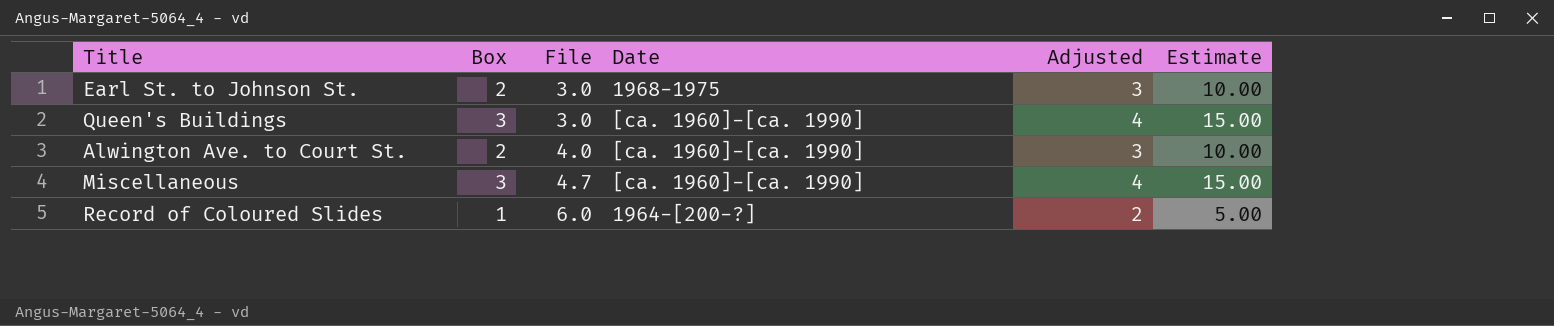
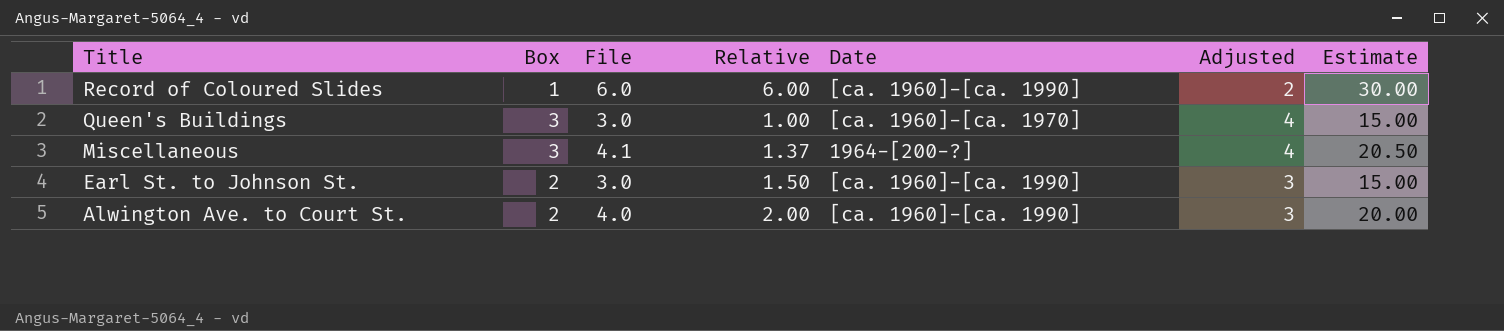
row order: File ascending -> Title descending
column Relative | formula: none -> [File] / [Box]
column Estimate | formula: [Box] * 5 -> [File] * 5
Record of Coloured Slides | Date: 1964-[200-?] -> [ca. 1960]-[ca. 1990]
Queen's Buildings | Date: [ca. 1960]-[ca. 1990] -> [ca. 1960]-[ca. 1970]
Miscellaneous | File: 4.7 -> 4.1
Miscellaneous | Date: [ca. 1960]-[ca. 1990] -> 1964-[200-?]
Earl St. to Johnson St. | Date: 1968-1975 -> [ca. 1960]-[ca. 1990]

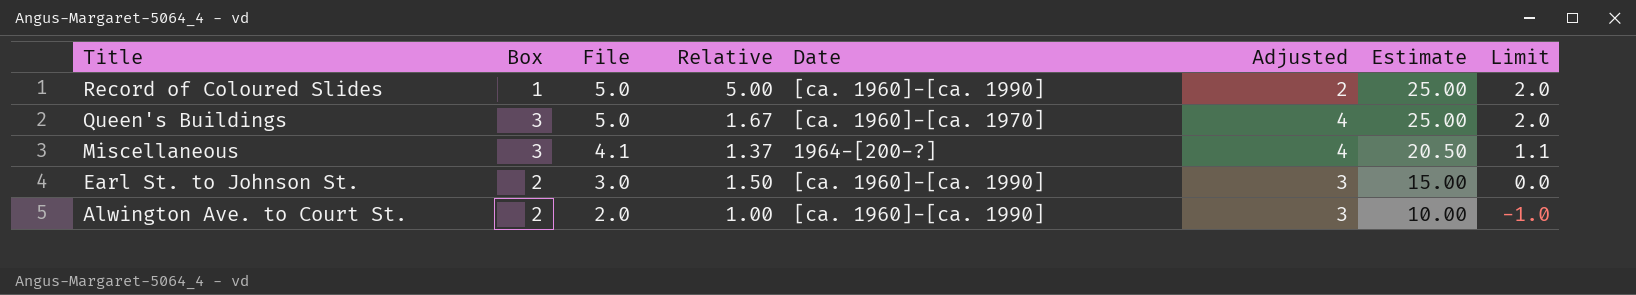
column Limit | formula: none -> [File] - 3
Record of Coloured Slides | File: 6.0 -> 5.0
Record of Coloured Slides | Relative: 6.00 -> 5.00
Record of Coloured Slides | Estimate: 30.00 -> 25.00
Queen's Buildings | File: 3.0 -> 5.0
Queen's Buildings | Relative: 1.00 -> 1.67
Queen's Buildings | Estimate: 15.00 -> 25.00
Alwington Ave. to Court St. | File: 4.0 -> 2.0
Alwington Ave. to Court St. | Relative: 2.00 -> 1.00
Alwington Ave. to Court St. | Estimate: 20.00 -> 10.00

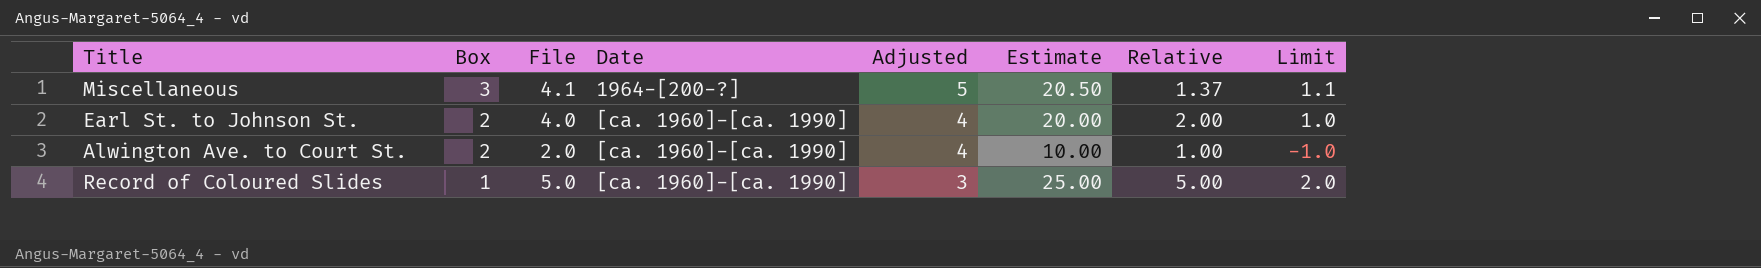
row order: Title descending -> Box descending
column Adjusted | formula: [Box] + 1 -> [Box] + 2
column Relative | position: 4 -> 7
row Queen's Buildings: 3 | 5.0 | 1.67 | [ca. 1960]-[ca. 1970] | 4 | 25.00 | 2.0 -> none
Earl St. to Johnson St. | File: 3.0 -> 4.0
Earl St. to Johnson St. | Estimate: 15.00 -> 20.00
Earl St. to Johnson St. | Relative: 1.50 -> 2.00
Earl St. to Johnson St. | Limit: 0.0 -> 1.0

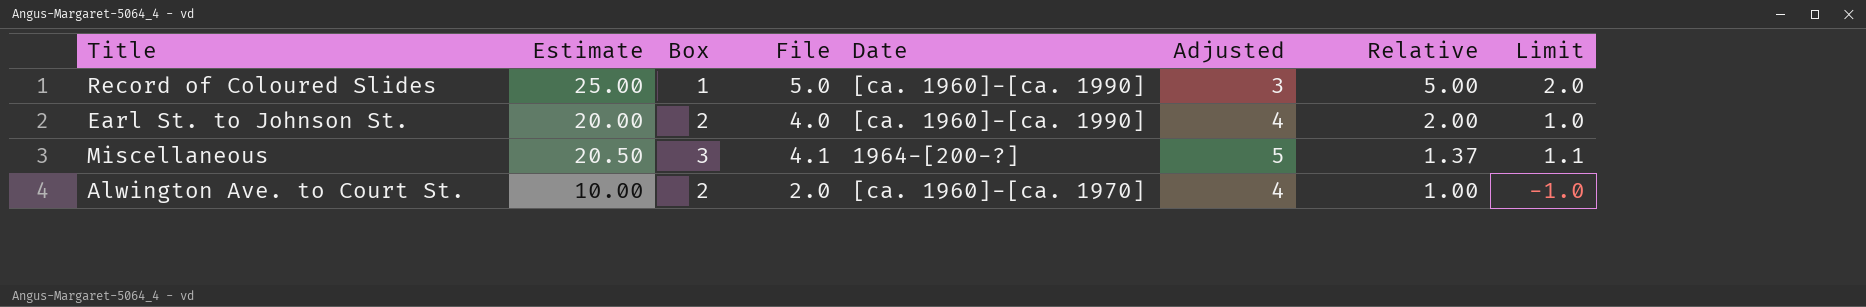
row order: Box descending -> Relative descending
column Estimate | position: 6 -> 2
Alwington Ave. to Court St. | Date: [ca. 1960]-[ca. 1990] -> [ca. 1960]-[ca. 1970]

